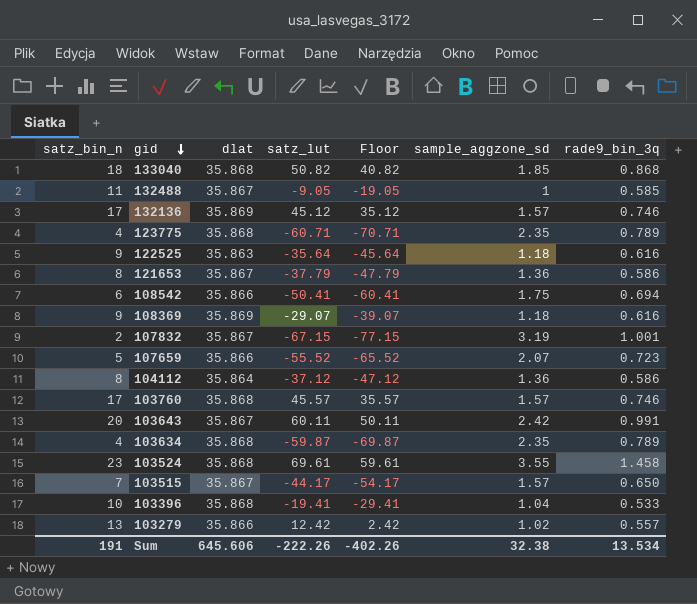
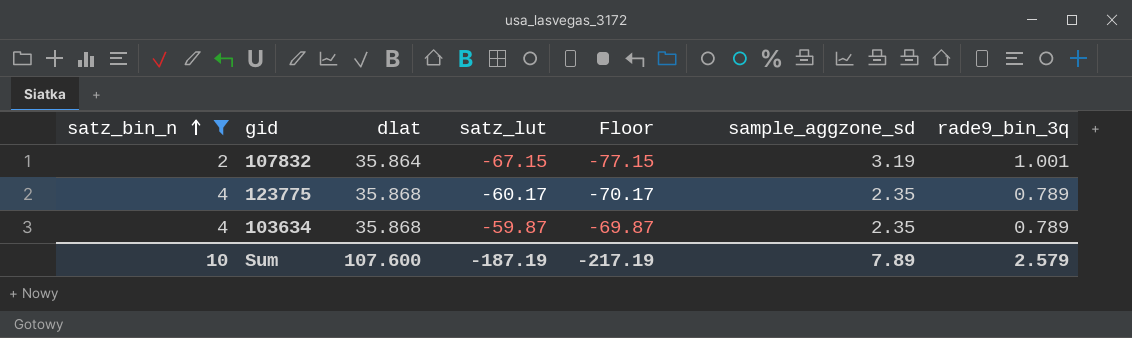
filter: none -> satz_bin_n <= 4
row order: gid descending -> satz_bin_n ascending
107832 | dlat: 35.867 -> 35.864
123775 | satz_lut: -60.71 -> -60.17
123775 | Floor: -70.71 -> -70.17
Sum | satz_bin_n: 191 -> 10
Sum | dlat: 645.606 -> 107.600
Sum | satz_lut: -222.26 -> -187.19
Sum | Floor: -402.26 -> -217.19
Sum | sample_aggzone_sd: 32.38 -> 7.89
Sum | rade9_bin_3q: 13.534 -> 2.579

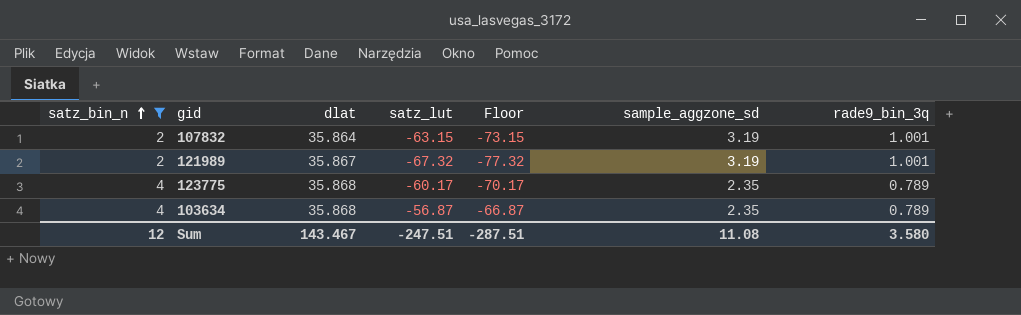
107832 | satz_lut: -67.15 -> -63.15
107832 | Floor: -77.15 -> -73.15
row 121989: none -> 2 | 35.867 | -67.32 | -77.32 | 3.19 | 1.001
103634 | satz_lut: -59.87 -> -56.87
103634 | Floor: -69.87 -> -66.87
Sum | satz_bin_n: 10 -> 12
Sum | dlat: 107.600 -> 143.467
Sum | satz_lut: -187.19 -> -247.51
Sum | Floor: -217.19 -> -287.51
Sum | sample_aggzone_sd: 7.89 -> 11.08
Sum | rade9_bin_3q: 2.579 -> 3.580

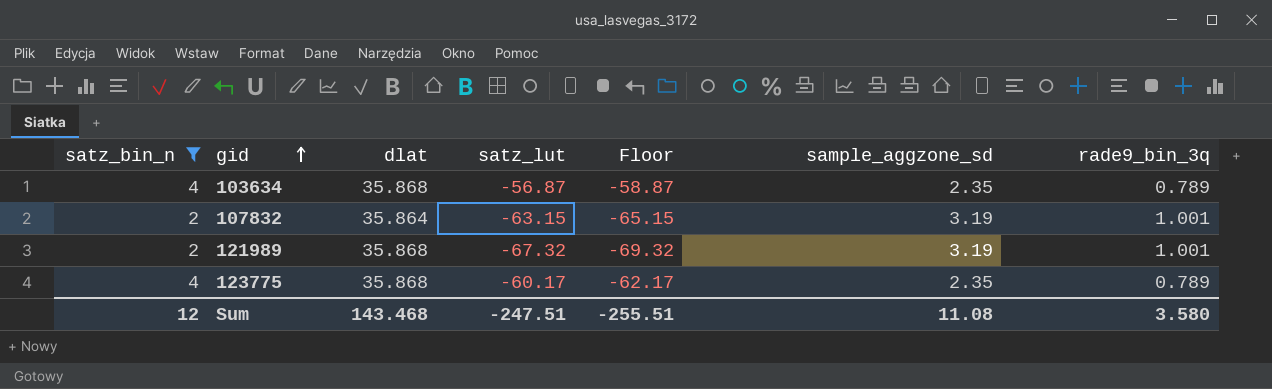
row order: satz_bin_n ascending -> gid ascending
column Floor | formula: [satz_lut] - 10 -> [satz_lut] - 2
121989 | dlat: 35.867 -> 35.868
Sum | dlat: 143.467 -> 143.468
Sum | Floor: -287.51 -> -255.51

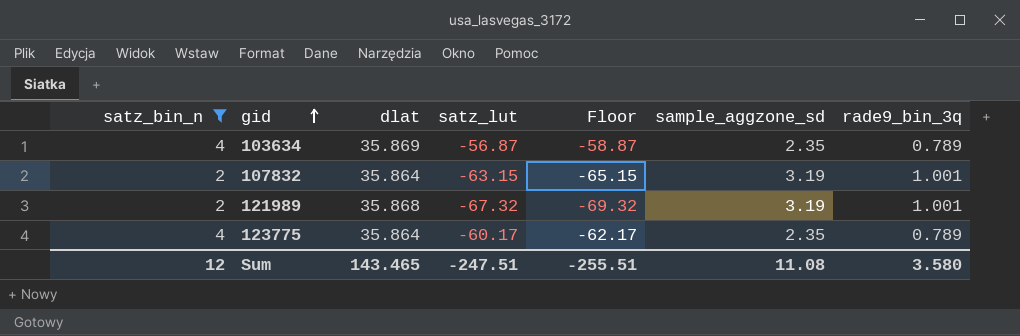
103634 | dlat: 35.868 -> 35.869
123775 | dlat: 35.868 -> 35.864
Sum | dlat: 143.468 -> 143.465

